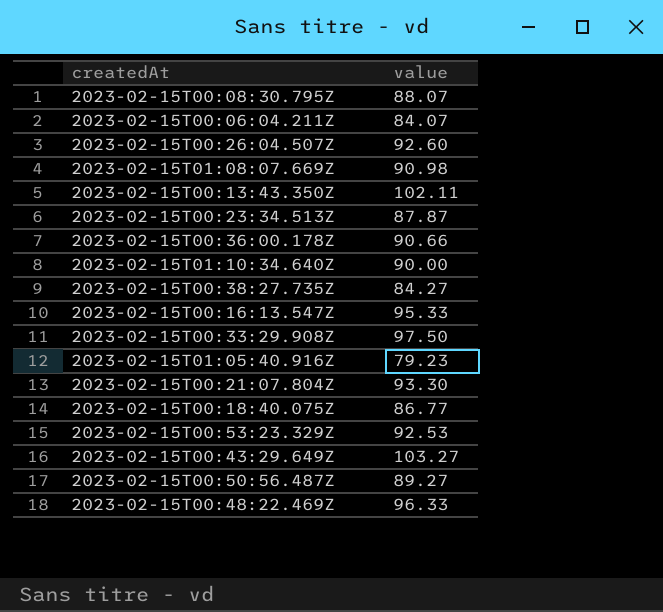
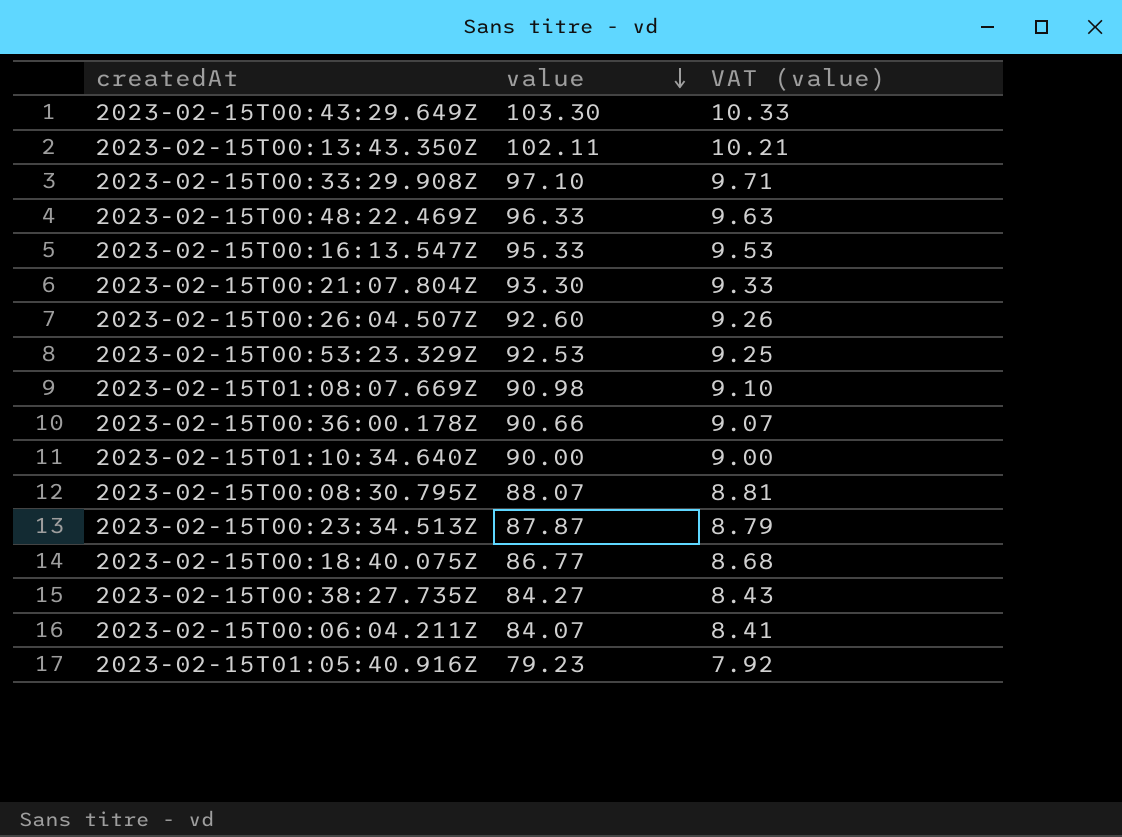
row order: none -> value descending
column VAT (value) | formula: none -> [value] * 0.1
row 2023-02-15T00:50:56.487Z: 89.27 -> none
2023-02-15T00:43:29.649Z | value: 103.27 -> 103.30
2023-02-15T00:33:29.908Z | value: 97.50 -> 97.10

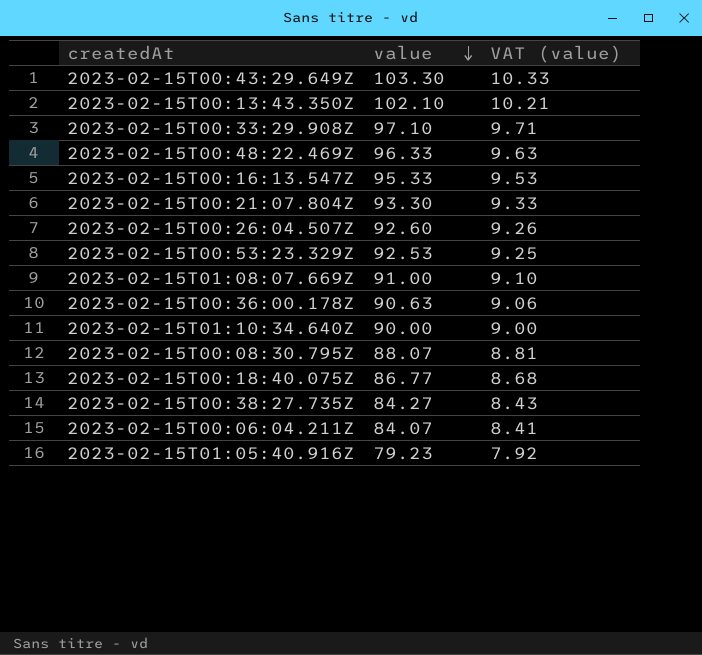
row 2023-02-15T00:23:34.513Z: 87.87 | 8.79 -> none
2023-02-15T00:13:43.350Z | value: 102.11 -> 102.10
2023-02-15T01:08:07.669Z | value: 90.98 -> 91.00
2023-02-15T00:36:00.178Z | value: 90.66 -> 90.63
2023-02-15T00:36:00.178Z | VAT (value): 9.07 -> 9.06

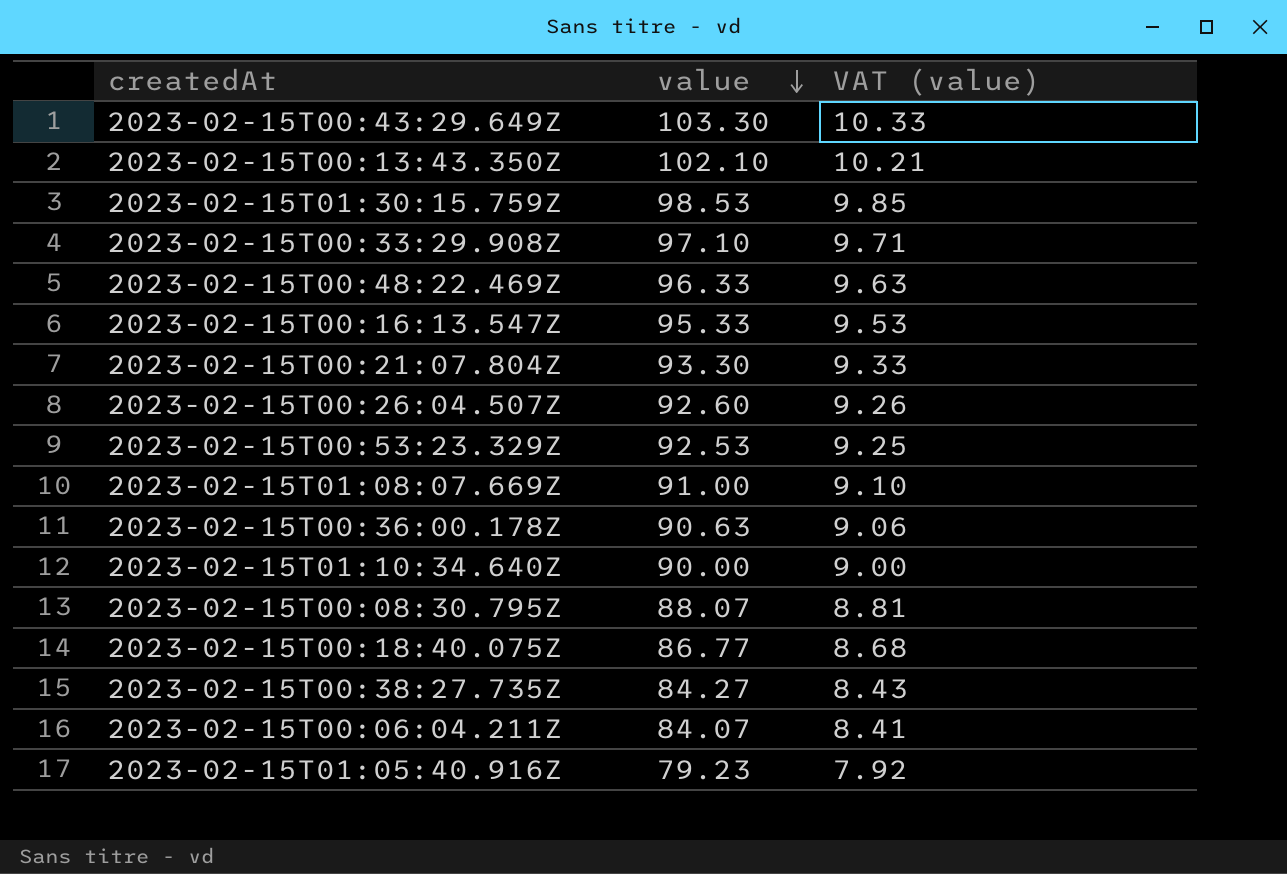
row 2023-02-15T01:30:15.759Z: none -> 98.53 | 9.85

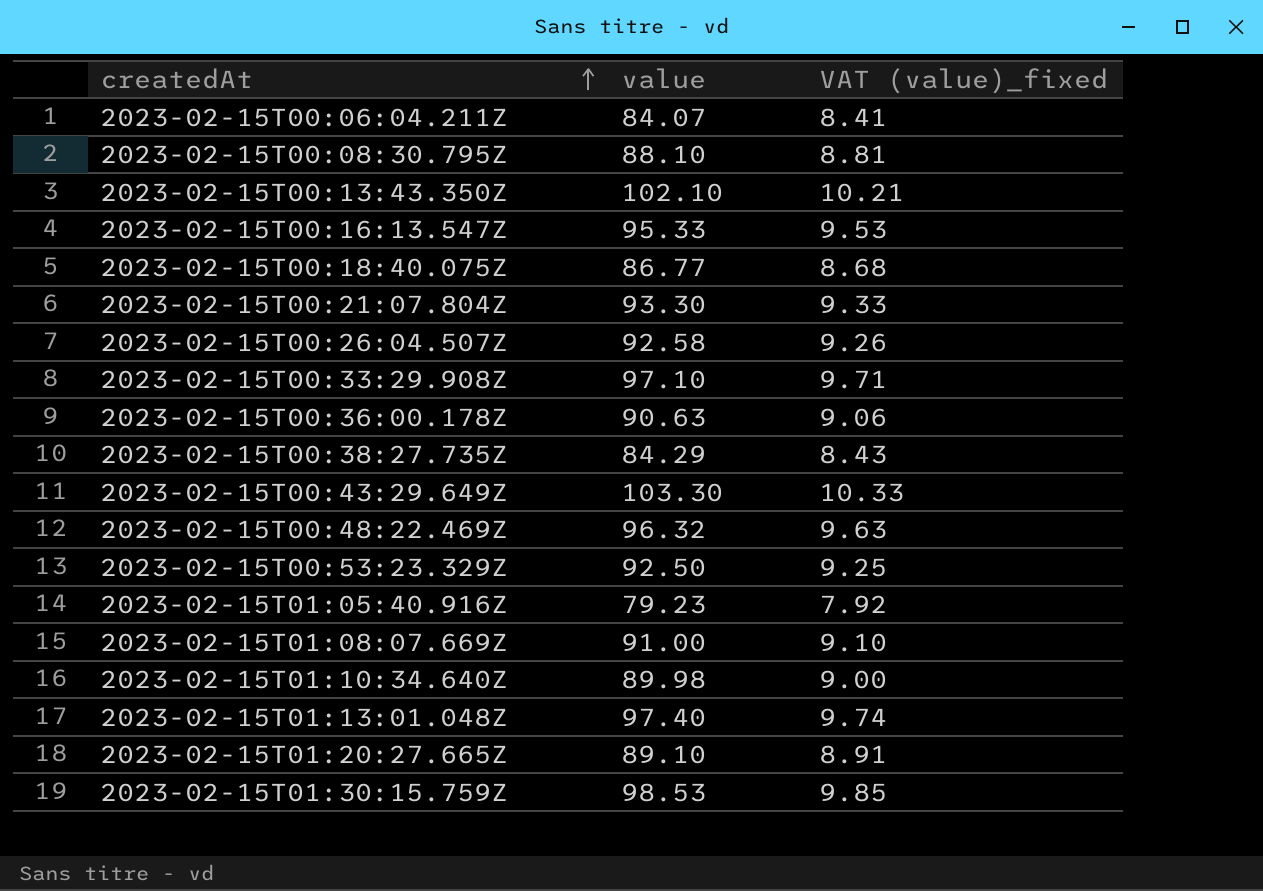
row order: value descending -> createdAt ascending
column name: VAT (value) -> VAT (value)_fixed
2023-02-15T00:08:30.795Z | value: 88.07 -> 88.10
2023-02-15T00:26:04.507Z | value: 92.60 -> 92.58
2023-02-15T00:38:27.735Z | value: 84.27 -> 84.29
2023-02-15T00:48:22.469Z | value: 96.33 -> 96.32
2023-02-15T00:53:23.329Z | value: 92.53 -> 92.50
2023-02-15T01:10:34.640Z | value: 90.00 -> 89.98
row 2023-02-15T01:13:01.048Z: none -> 97.40 | 9.74
row 2023-02-15T01:20:27.665Z: none -> 89.10 | 8.91

